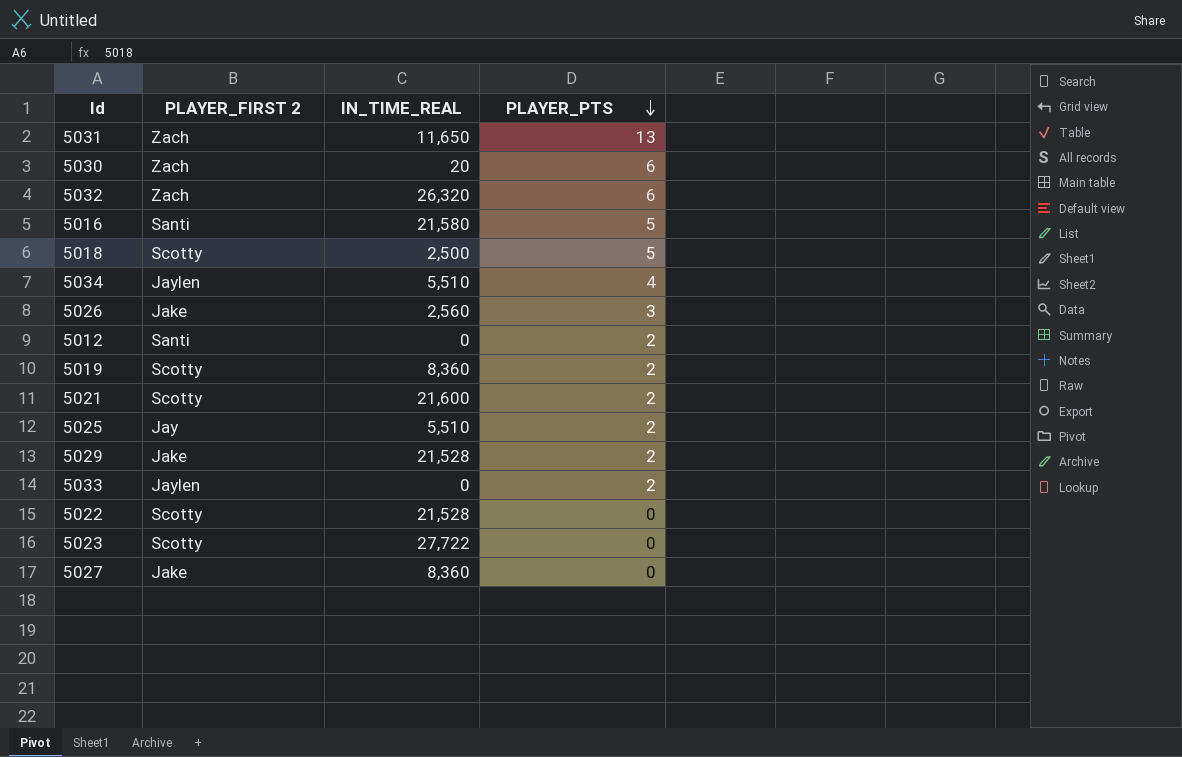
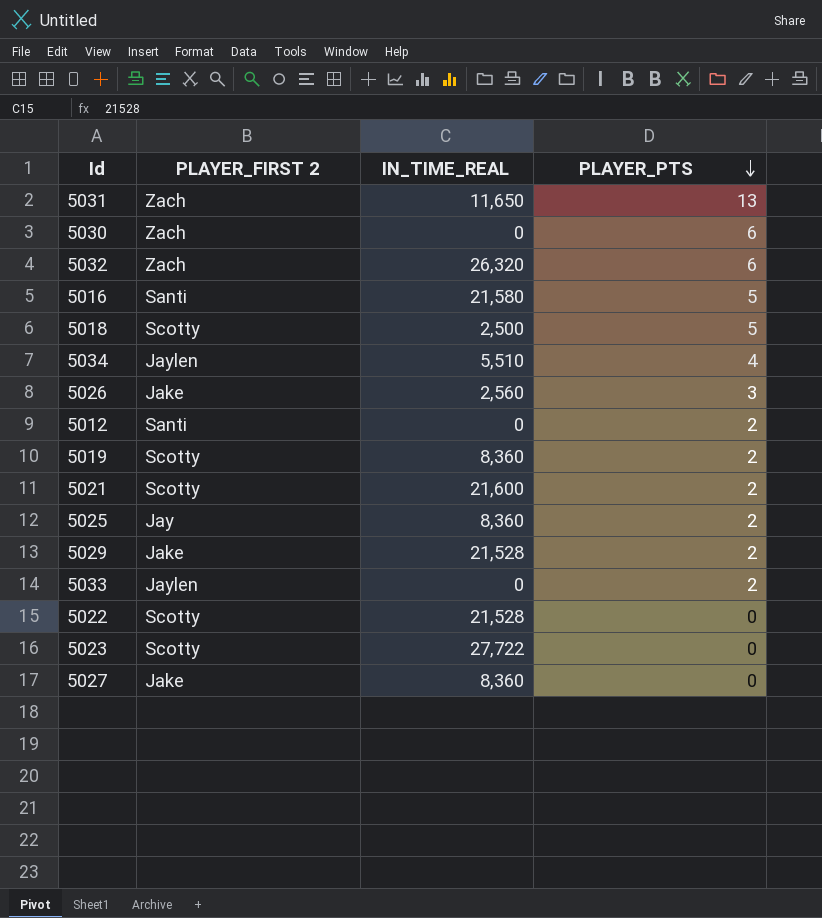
5030 | IN_TIME_REAL: 20 -> 0
5025 | IN_TIME_REAL: 5,510 -> 8,360

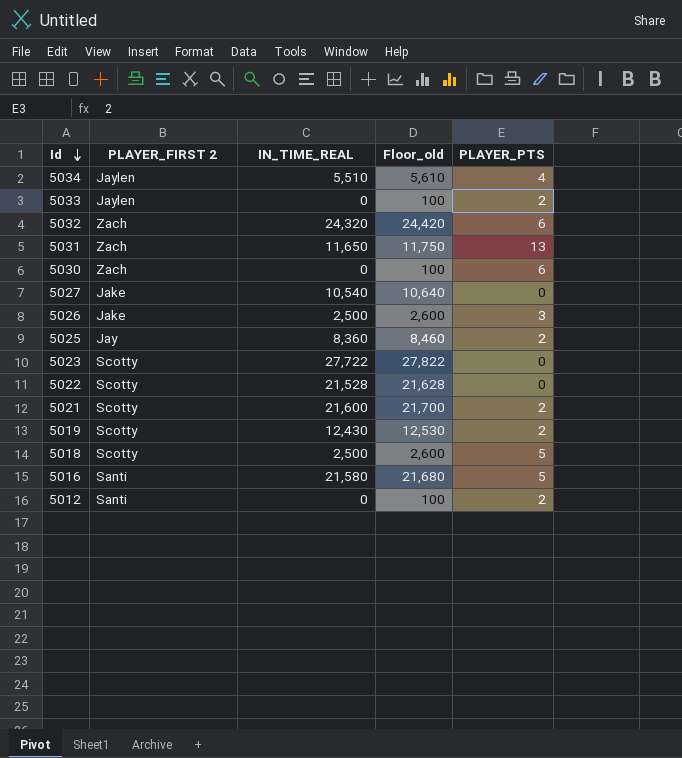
row order: PLAYER_PTS descending -> Id descending
column Floor_old | formula: none -> [IN_TIME_REAL] + 100
row 5029: Jake | 21,528 | 2 -> none
5032 | IN_TIME_REAL: 26,320 -> 24,320
5027 | IN_TIME_REAL: 8,360 -> 10,540
5026 | IN_TIME_REAL: 2,560 -> 2,500
5019 | IN_TIME_REAL: 8,360 -> 12,430

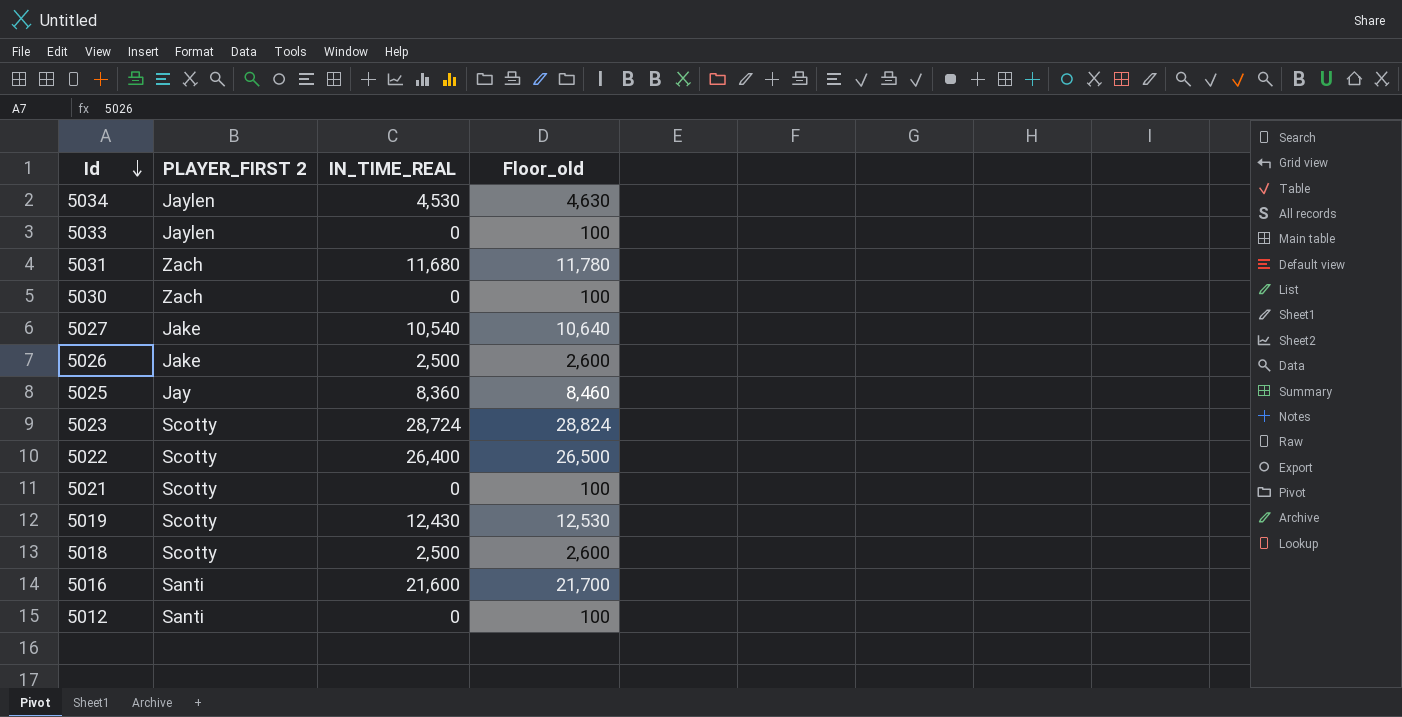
column PLAYER_PTS | position: 5 -> none
row 5032: Zach | 24,320 | 24,420 | 6 -> none
5034 | IN_TIME_REAL: 5,510 -> 4,530
5034 | Floor_old: 5,610 -> 4,630
5031 | IN_TIME_REAL: 11,650 -> 11,680
5031 | Floor_old: 11,750 -> 11,780
5023 | IN_TIME_REAL: 27,722 -> 28,724
5023 | Floor_old: 27,822 -> 28,824
5022 | IN_TIME_REAL: 21,528 -> 26,400
5022 | Floor_old: 21,628 -> 26,500
5021 | IN_TIME_REAL: 21,600 -> 0
5021 | Floor_old: 21,700 -> 100
5016 | IN_TIME_REAL: 21,580 -> 21,600
5016 | Floor_old: 21,680 -> 21,700

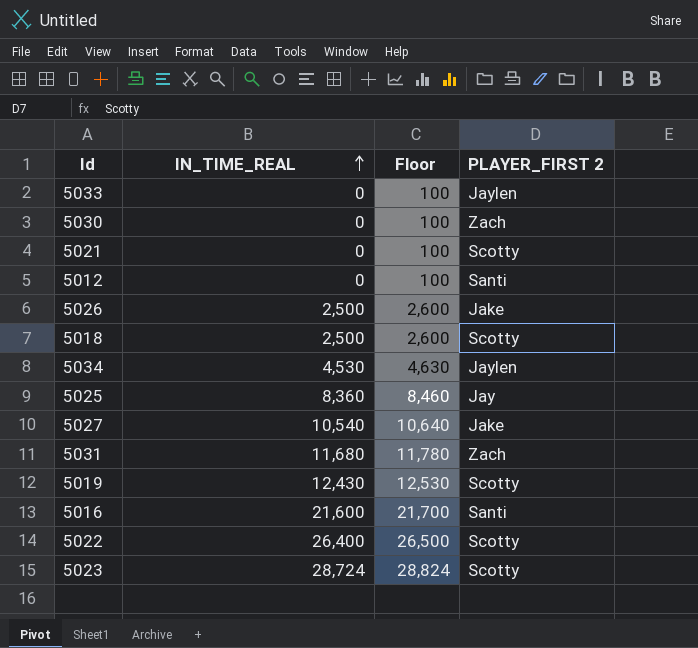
row order: Id descending -> IN_TIME_REAL ascending
column name: Floor_old -> Floor
column PLAYER_FIRST 2 | position: 2 -> 4

